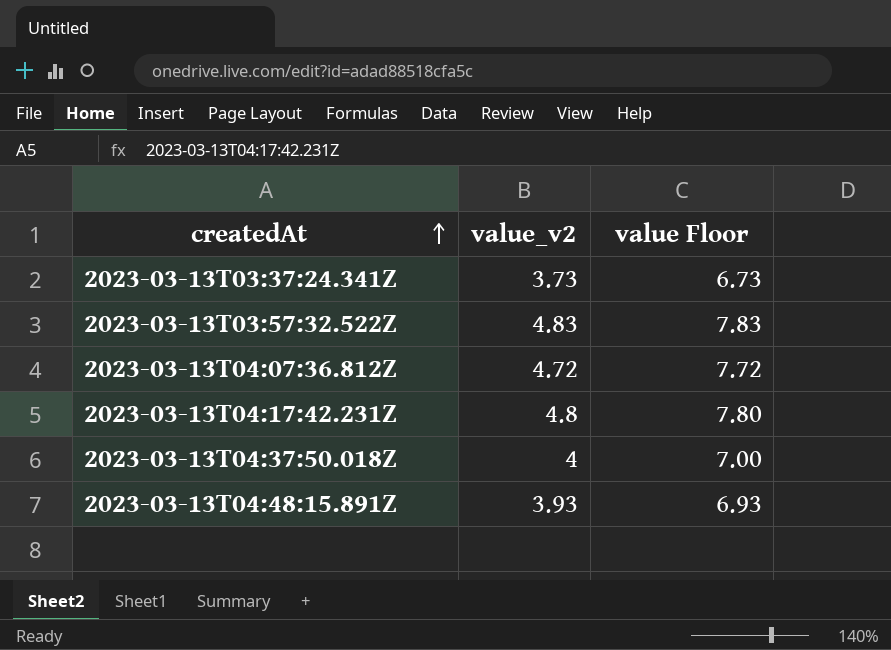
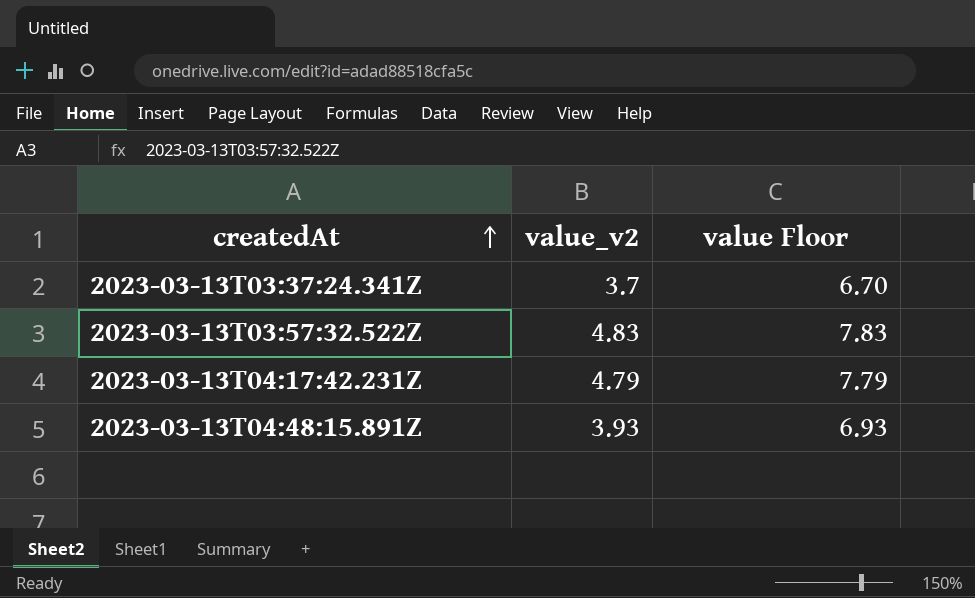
row 2023-03-13T04:07:36.812Z: 4.72 | 7.72 -> none
row 2023-03-13T04:37:50.018Z: 4 | 7.00 -> none
2023-03-13T03:37:24.341Z | value_v2: 3.73 -> 3.7
2023-03-13T03:37:24.341Z | value Floor: 6.73 -> 6.70
2023-03-13T04:17:42.231Z | value_v2: 4.8 -> 4.79
2023-03-13T04:17:42.231Z | value Floor: 7.80 -> 7.79

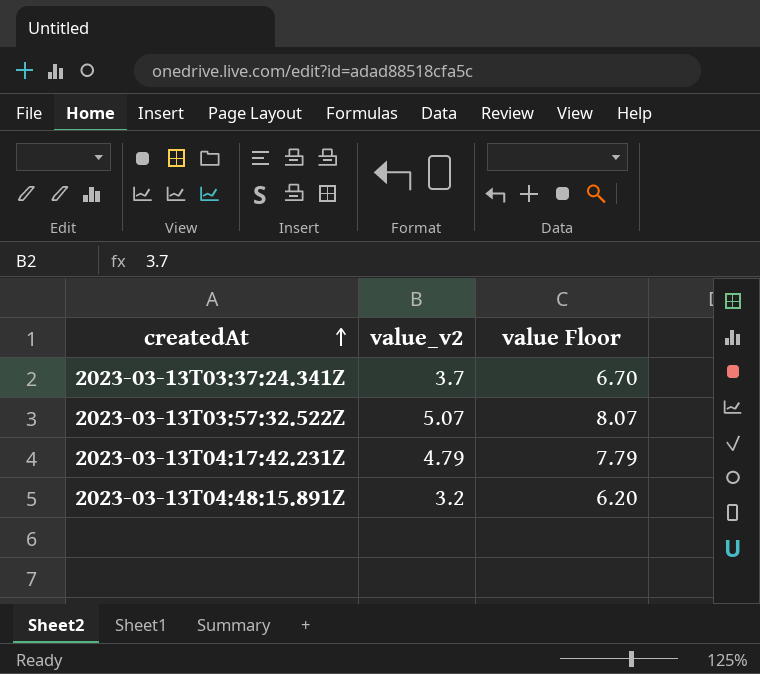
2023-03-13T03:57:32.522Z | value_v2: 4.83 -> 5.07
2023-03-13T03:57:32.522Z | value Floor: 7.83 -> 8.07
2023-03-13T04:48:15.891Z | value_v2: 3.93 -> 3.2
2023-03-13T04:48:15.891Z | value Floor: 6.93 -> 6.20

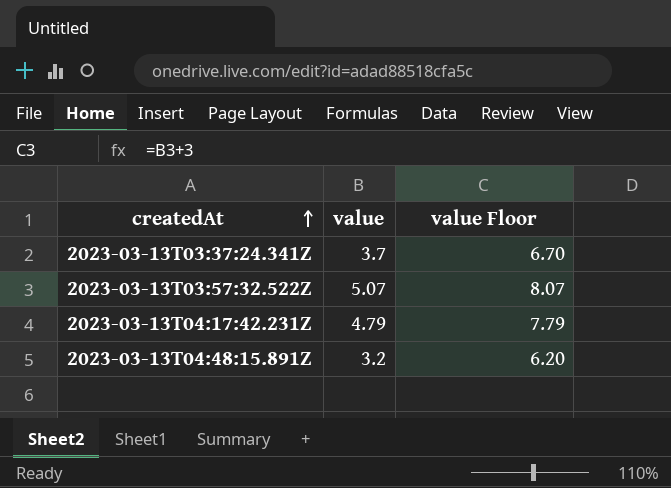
column name: value_v2 -> value

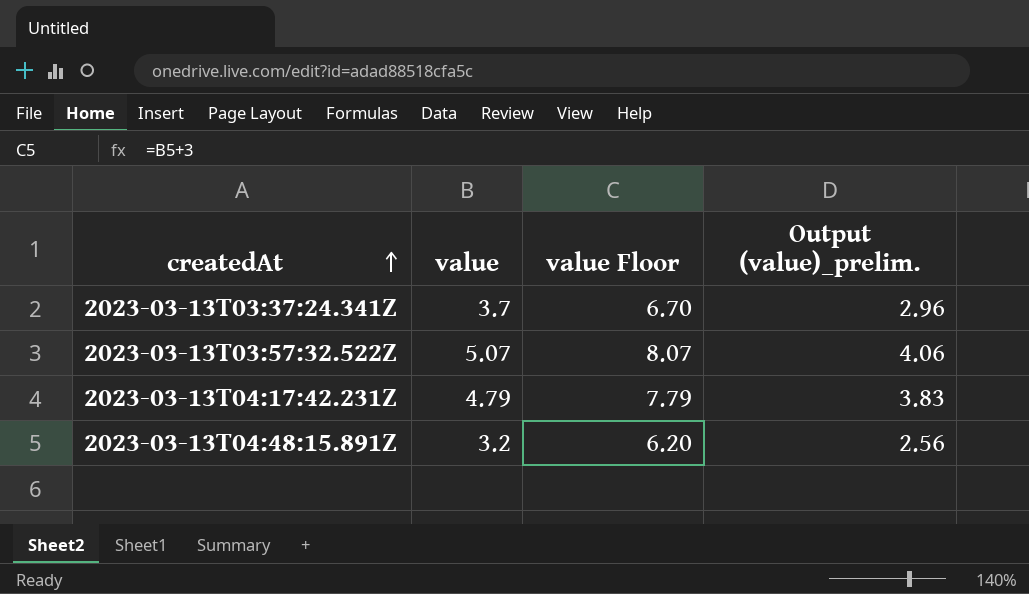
column Output (value)_prelim. | formula: none -> [value] * 0.8

